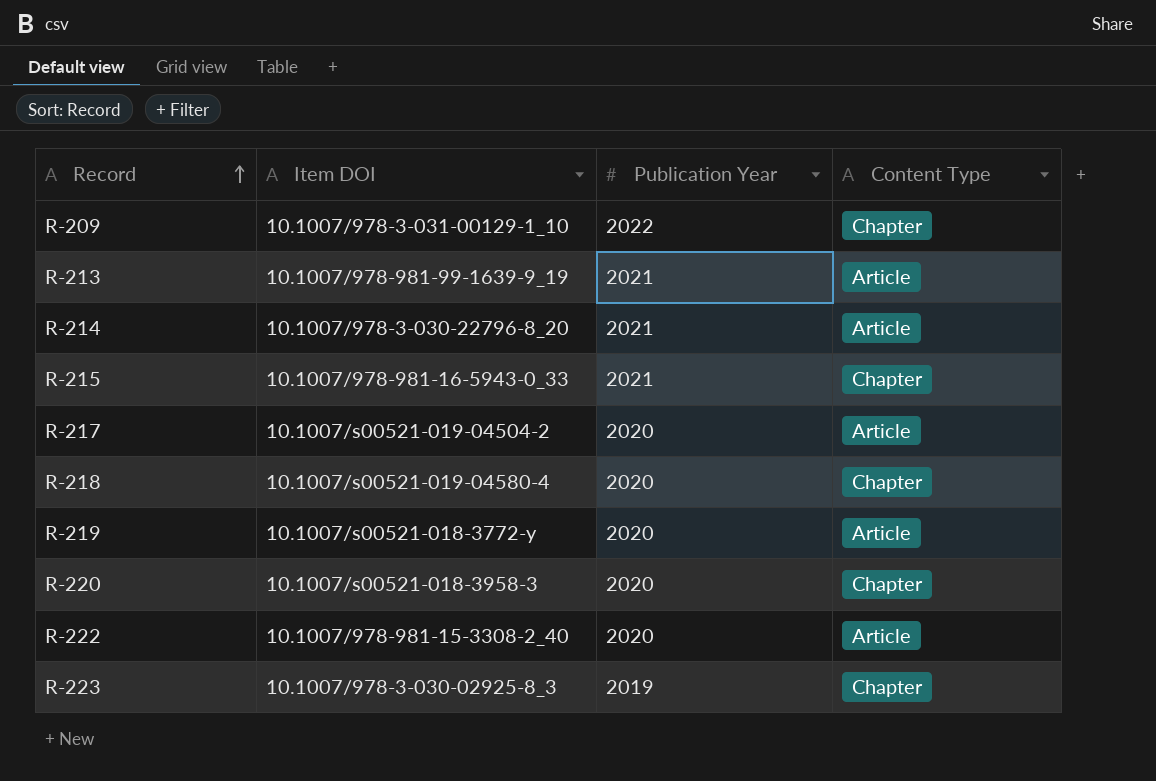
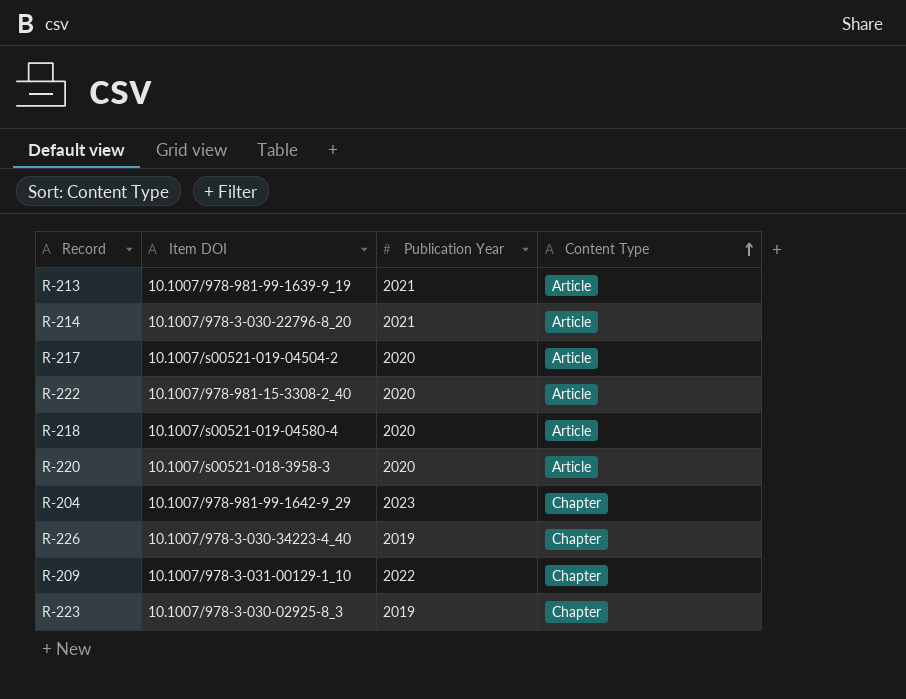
row order: Record ascending -> Content Type ascending
row R-215: 10.1007/978-981-16-5943-0_33 | 2021 | Chapter -> none
row R-219: 10.1007/s00521-018-3772-y | 2020 | Article -> none
R-218 | Content Type: Chapter -> Article
R-220 | Content Type: Chapter -> Article
row R-204: none -> 10.1007/978-981-99-1642-9_29 | 2023 | Chapter
row R-226: none -> 10.1007/978-3-030-34223-4_40 | 2019 | Chapter

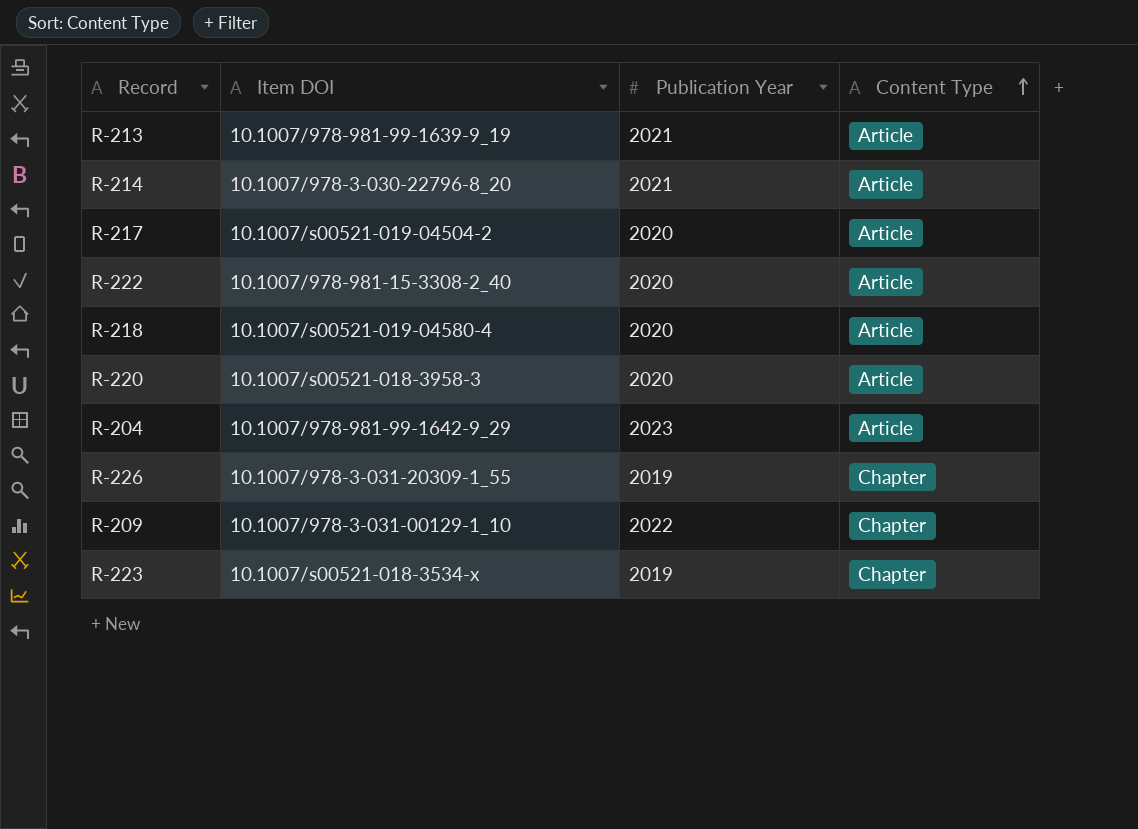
R-204 | Content Type: Chapter -> Article
R-226 | Item DOI: 10.1007/978-3-030-34223-4_40 -> 10.1007/978-3-031-20309-1_55
R-223 | Item DOI: 10.1007/978-3-030-02925-8_3 -> 10.1007/s00521-018-3534-x

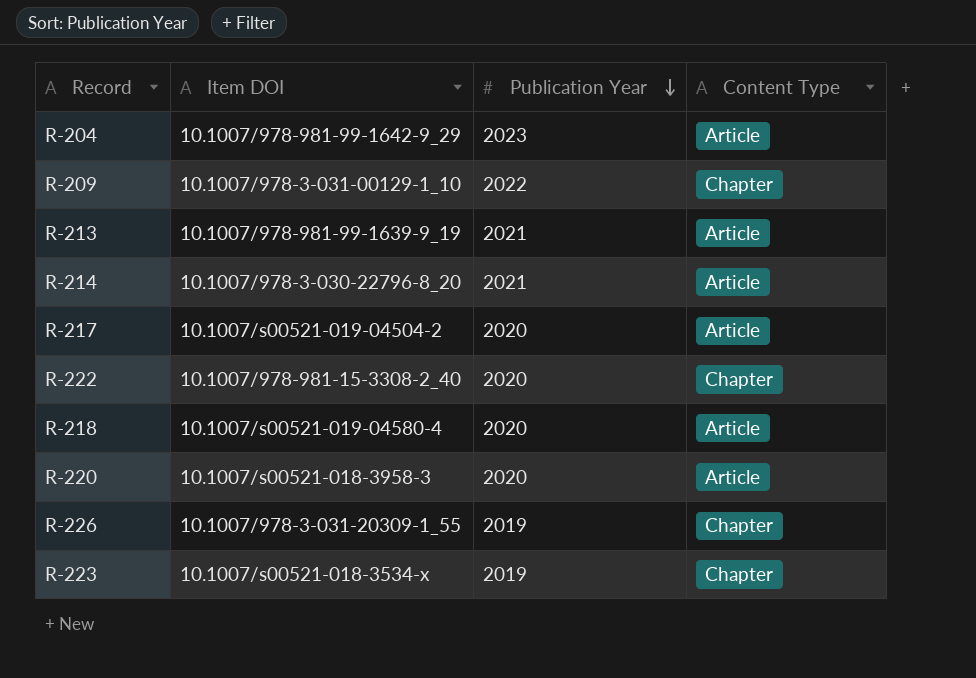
row order: Content Type ascending -> Publication Year descending
R-222 | Content Type: Article -> Chapter

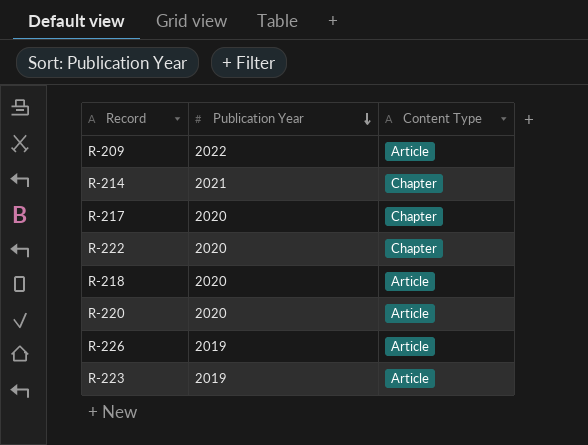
column Item DOI | position: 2 -> none
row R-204: 10.1007/978-981-99-1642-9_29 | 2023 | Article -> none
row R-213: 10.1007/978-981-99-1639-9_19 | 2021 | Article -> none
R-209 | Content Type: Chapter -> Article
R-214 | Content Type: Article -> Chapter
R-217 | Content Type: Article -> Chapter
R-226 | Content Type: Chapter -> Article
R-223 | Content Type: Chapter -> Article

